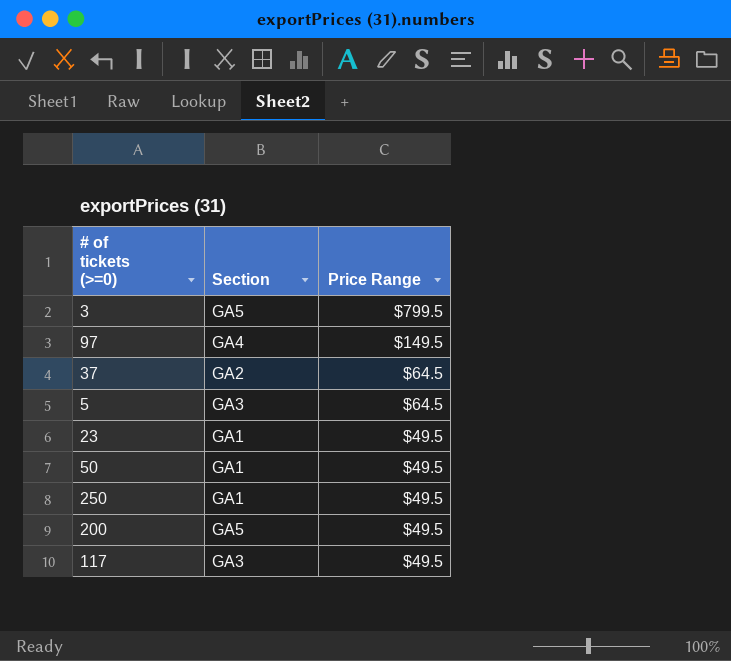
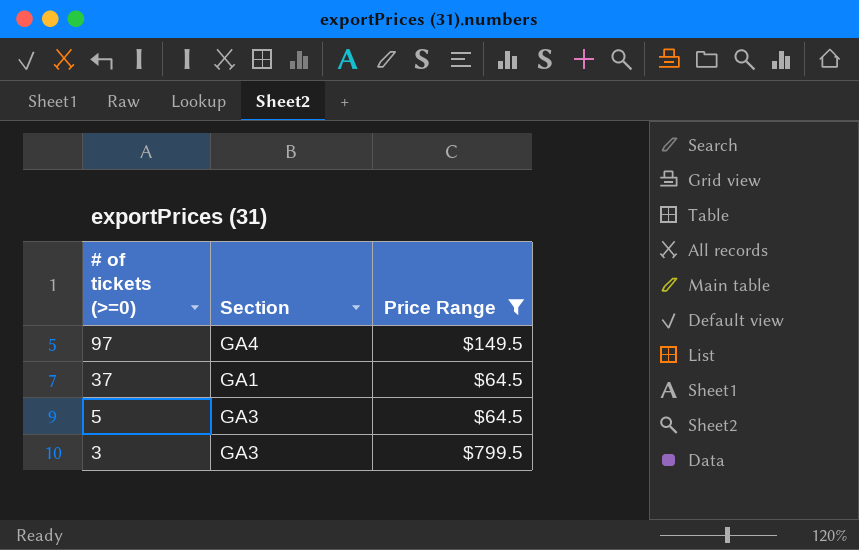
filter: none -> Price Range != $49.5
row order: Price Range descending -> # of tickets (>=0) descending
37 | Section: GA2 -> GA1
3 | Section: GA5 -> GA3

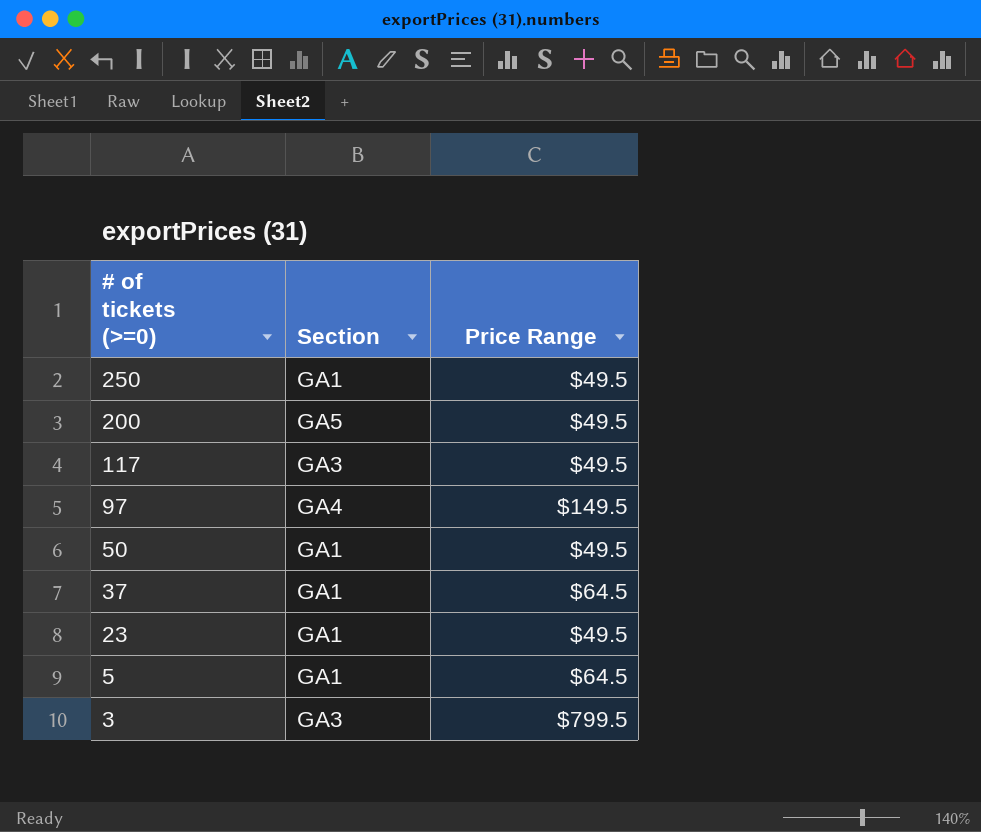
filter: Price Range != $49.5 -> none
5 | Section: GA3 -> GA1

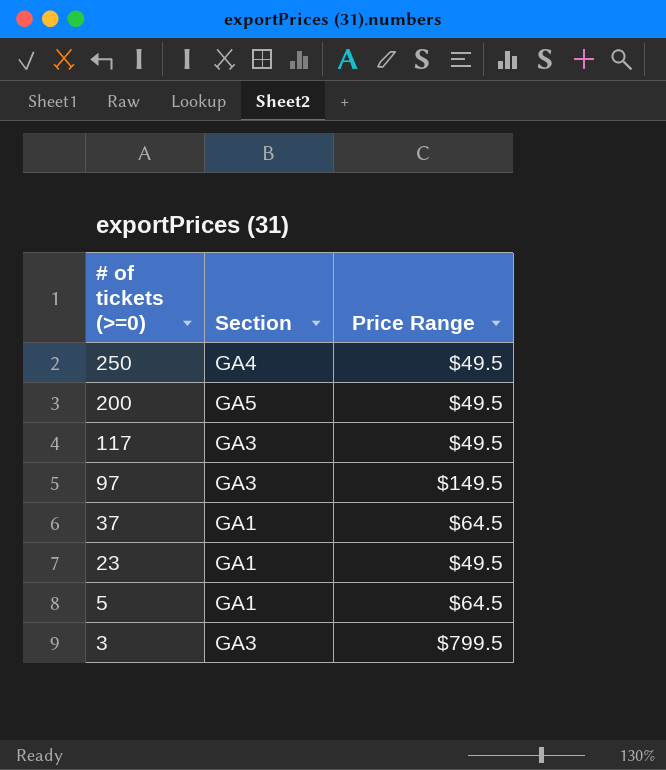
row 50: GA1 | $49.5 -> none
250 | Section: GA1 -> GA4
97 | Section: GA4 -> GA3

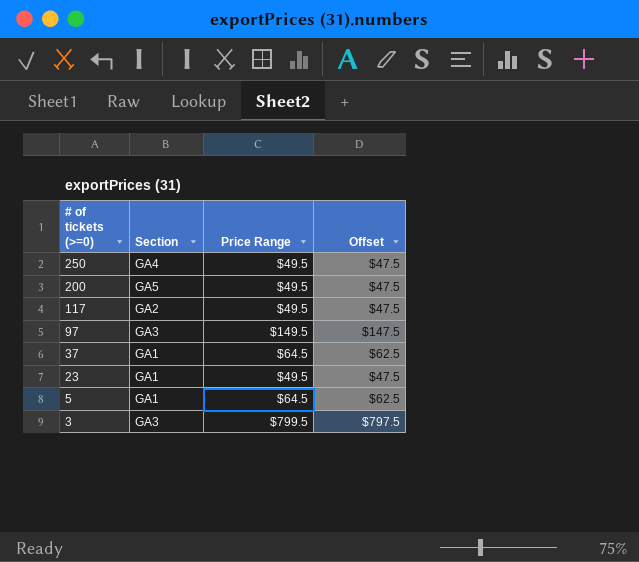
column Offset | formula: none -> [Price Range] - 2
117 | Section: GA3 -> GA2

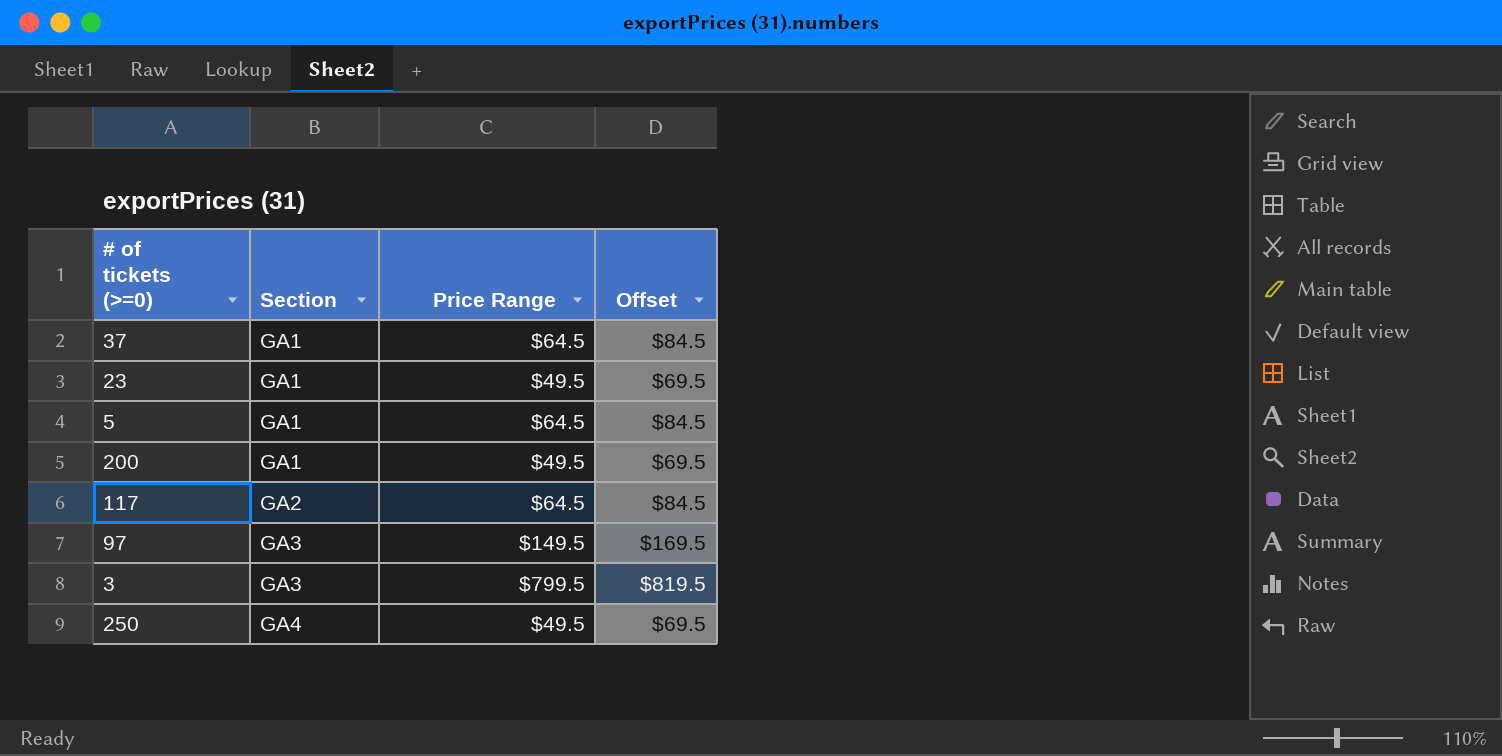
row order: # of tickets (>=0) descending -> Section ascending
column Offset | formula: [Price Range] - 2 -> [Price Range] + 20
200 | Section: GA5 -> GA1
117 | Price Range: $49.5 -> $64.5

